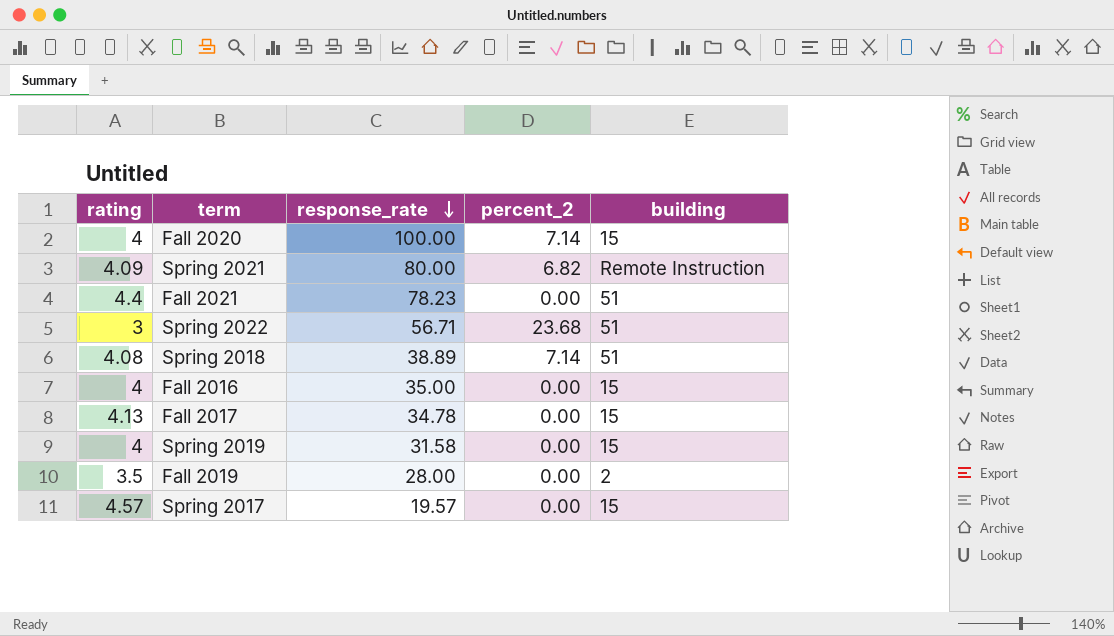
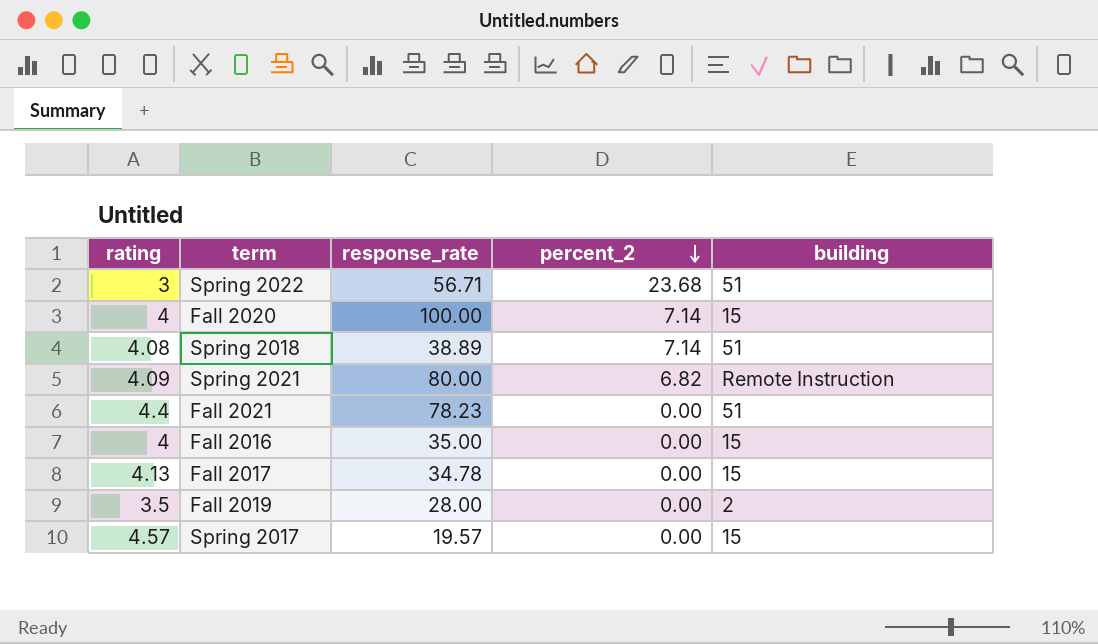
row order: response_rate descending -> percent_2 descending
row Spring 2019: 4 | 31.58 | 0.00 | 15 -> none

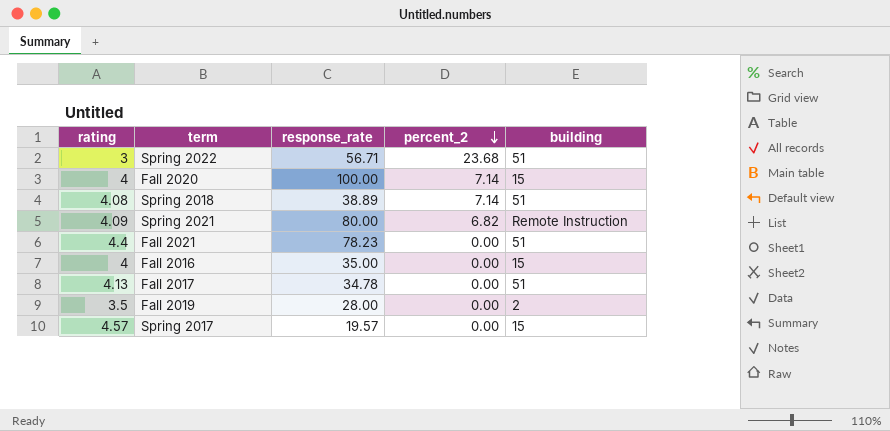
Fall 2017 | building: 15 -> 51

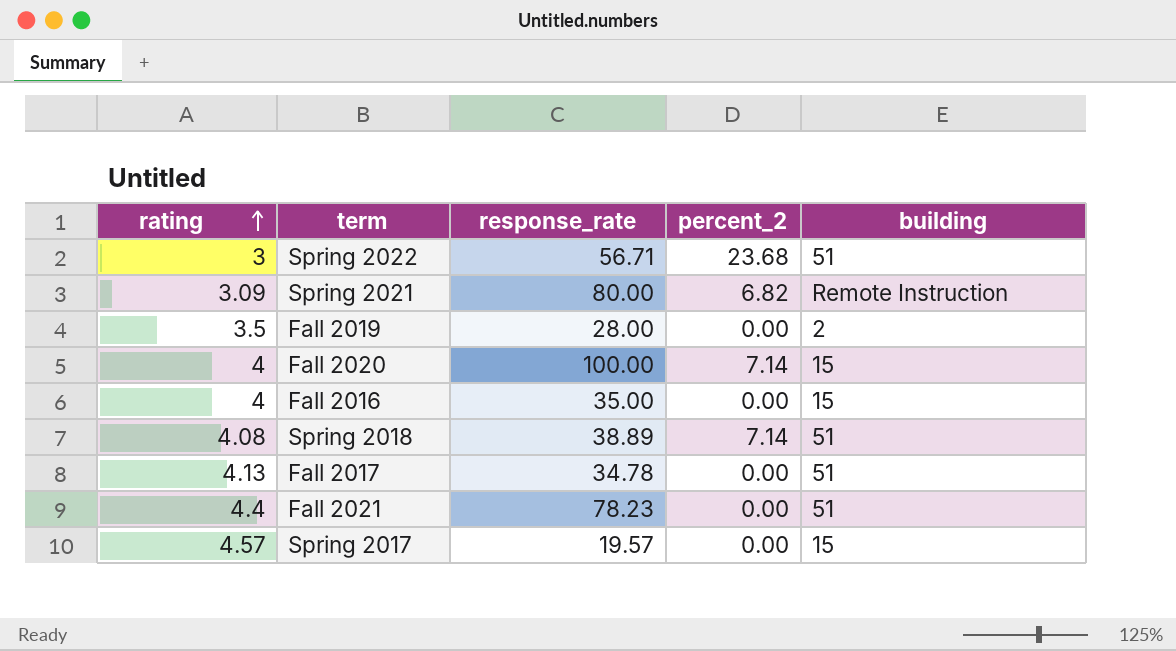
row order: percent_2 descending -> rating ascending
Spring 2021 | rating: 4.09 -> 3.09

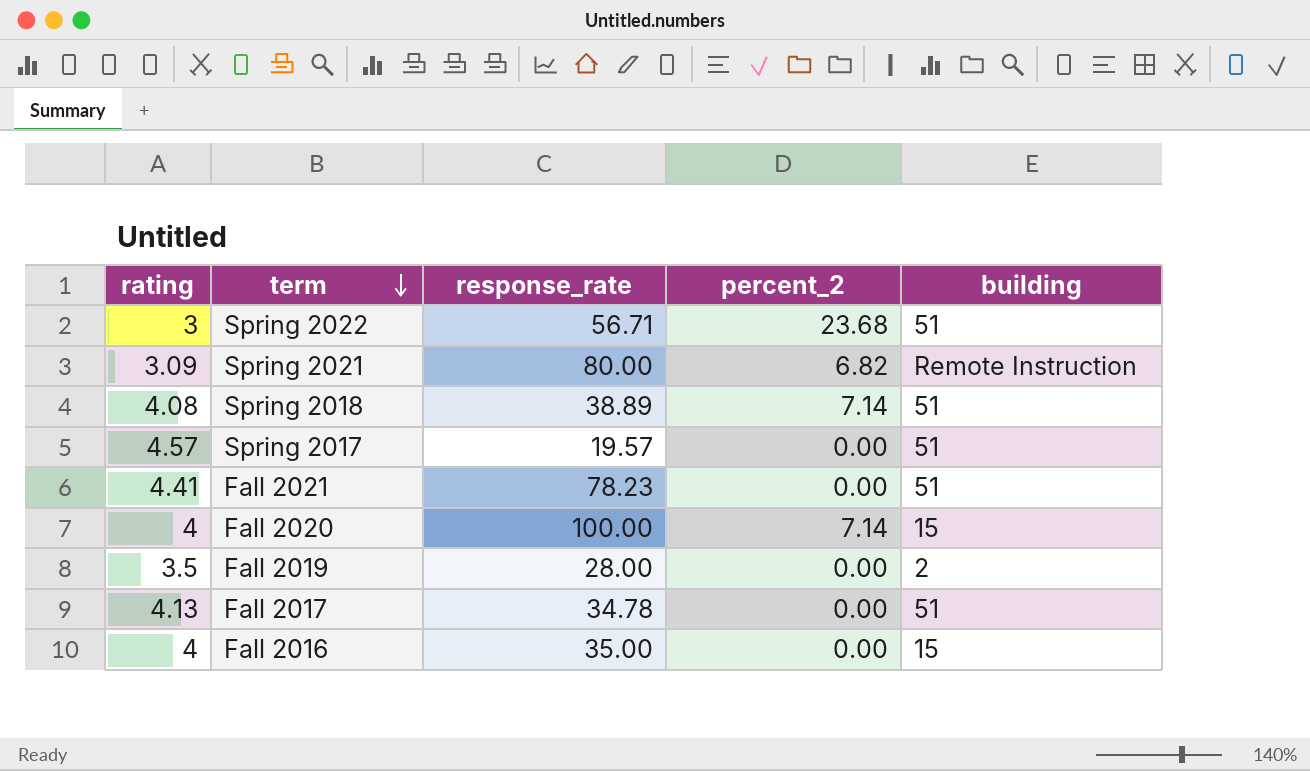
row order: rating ascending -> term descending
Spring 2017 | building: 15 -> 51
Fall 2021 | rating: 4.4 -> 4.41

